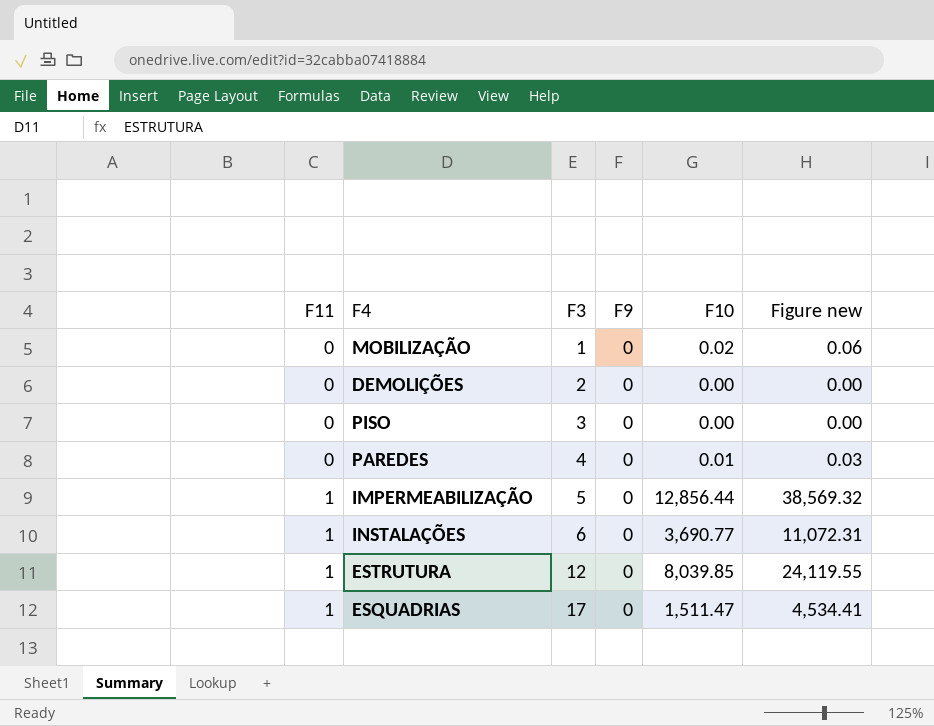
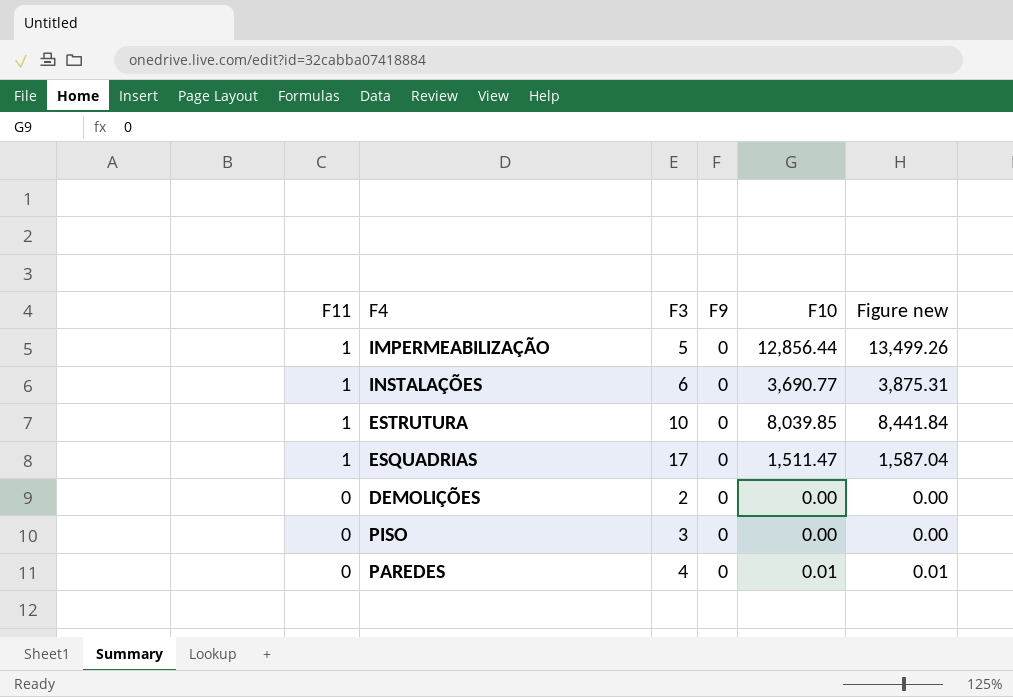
row order: F11 ascending -> F11 descending
column Figure new | formula: [F10] * 3 -> [F10] * 1.05
row MOBILIZAÇÃO: 0 | 1 | 0 | 0.02 | 0.06 -> none
ESTRUTURA | F3: 12 -> 10

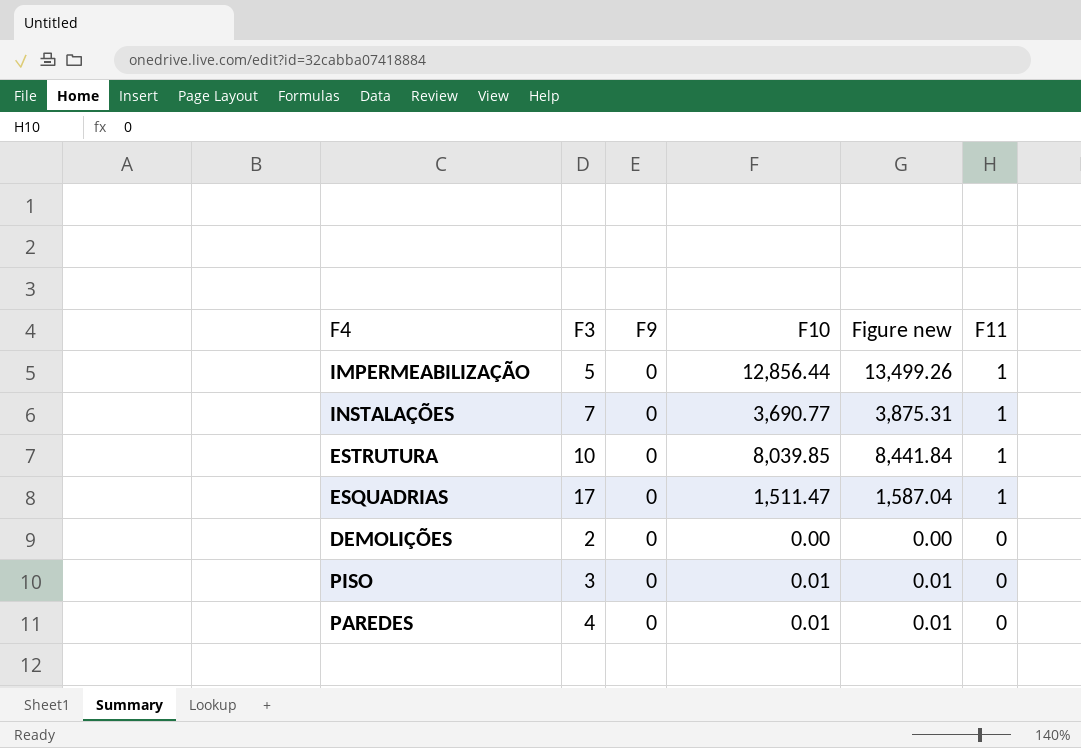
column F11 | position: 1 -> 6
INSTALAÇÕES | F3: 6 -> 7
PISO | F10: 0.00 -> 0.01
PISO | Figure new: 0.00 -> 0.01

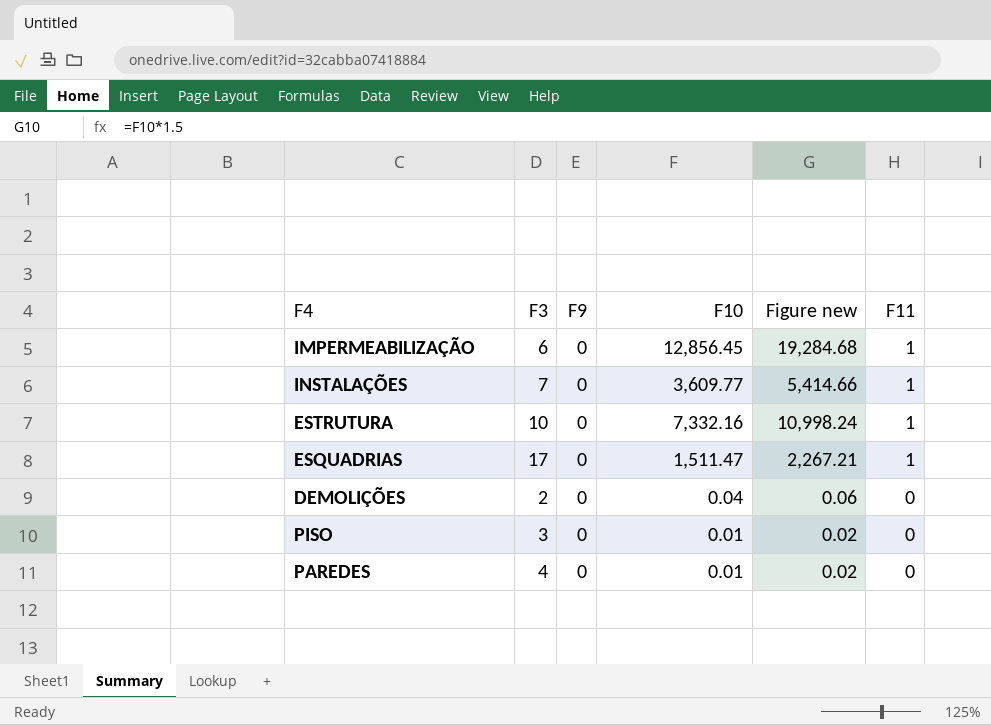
column Figure new | formula: [F10] * 1.05 -> [F10] * 1.5
IMPERMEABILIZAÇÃO | F3: 5 -> 6
IMPERMEABILIZAÇÃO | F10: 12,856.44 -> 12,856.45
INSTALAÇÕES | F10: 3,690.77 -> 3,609.77
ESTRUTURA | F10: 8,039.85 -> 7,332.16
DEMOLIÇÕES | F10: 0.00 -> 0.04

